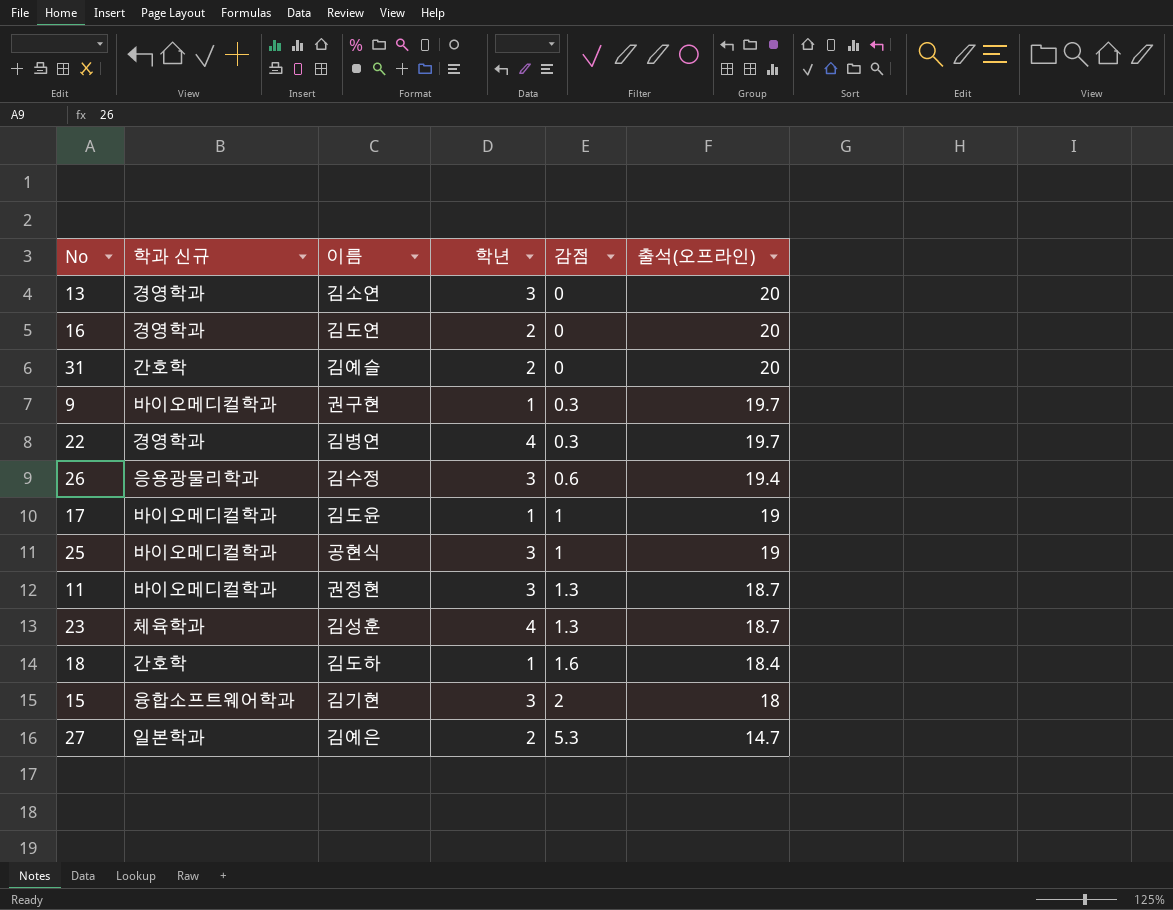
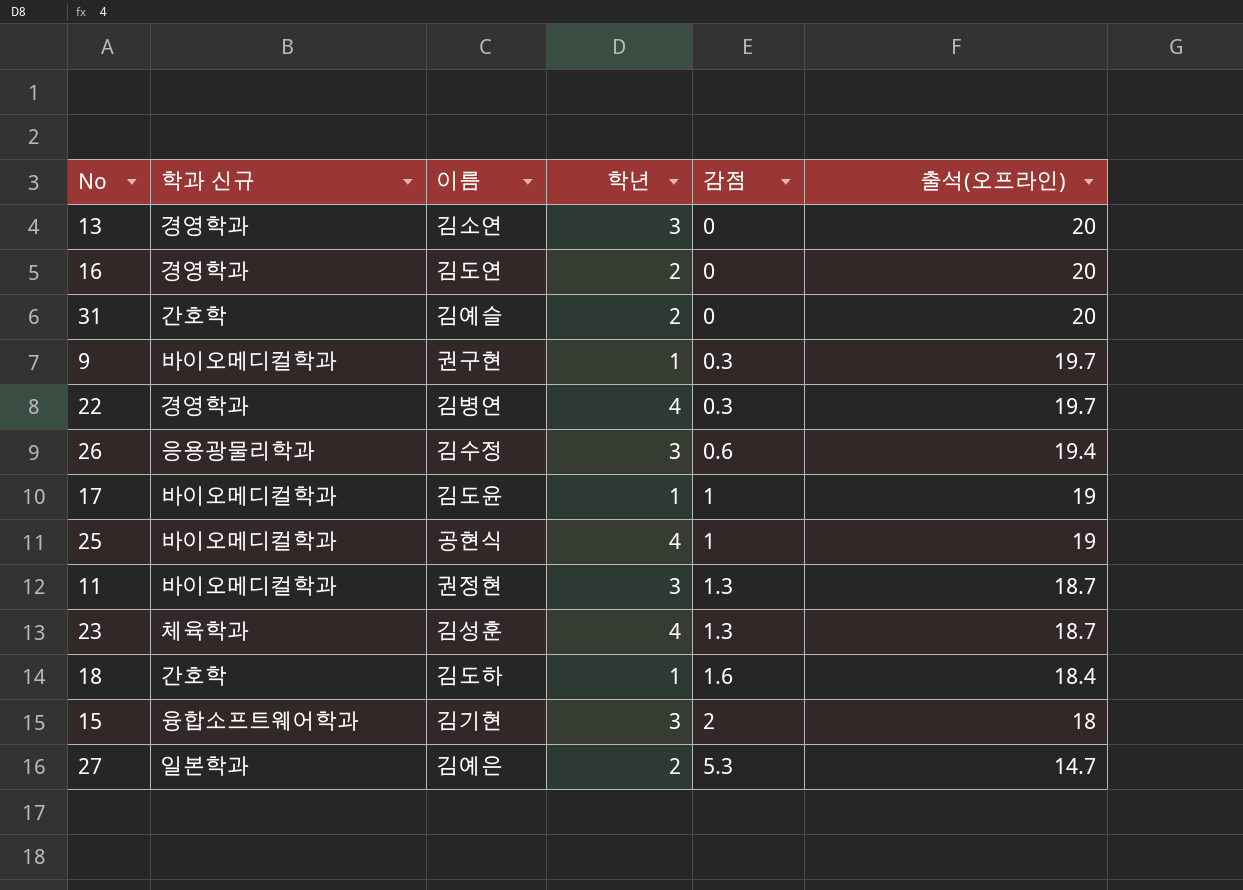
25 | 학년: 3 -> 4

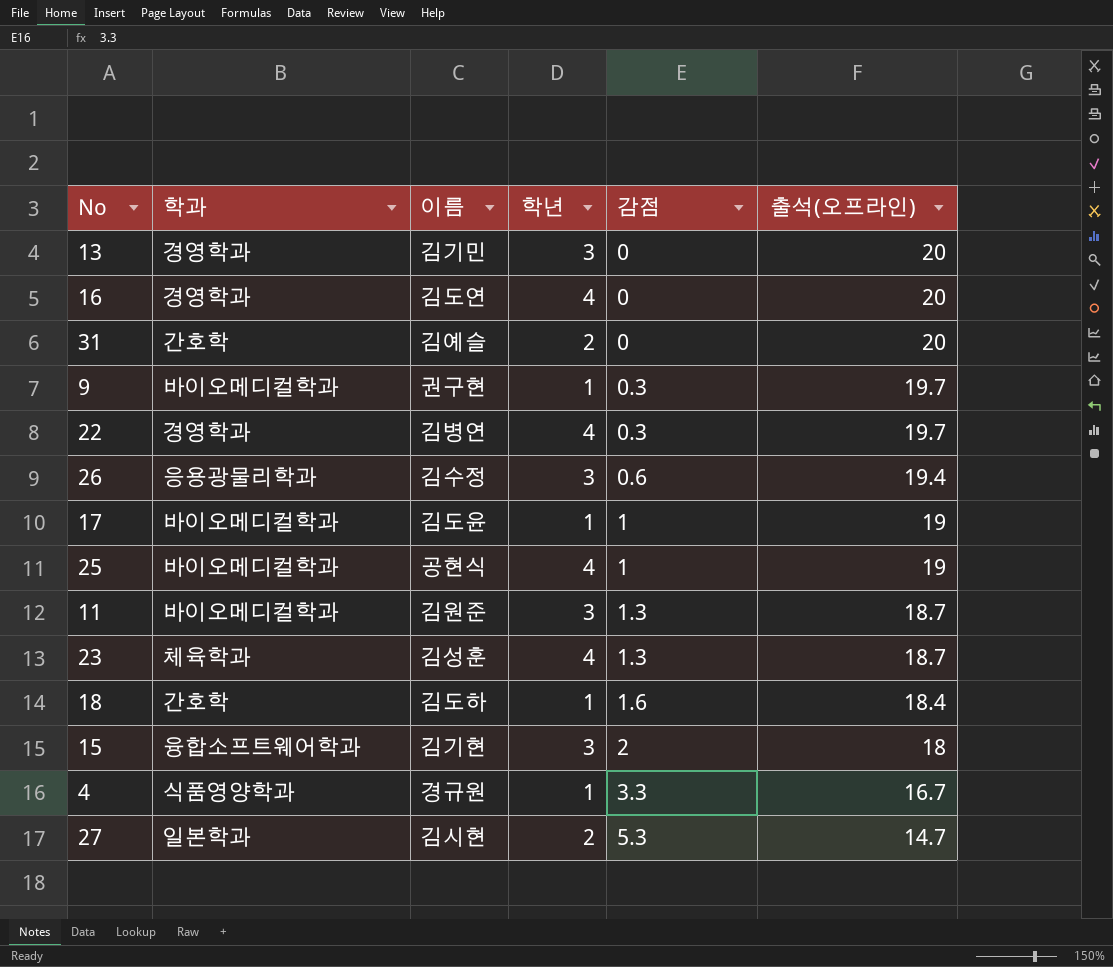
column name: 학과 신규 -> 학과
13 | 이름: 김소연 -> 김기민
16 | 학년: 2 -> 4
11 | 이름: 권정현 -> 김원준
row 4: none -> 식품영양학과 | 경규원 | 1 | 3.3 | 16.7
27 | 이름: 김예은 -> 김시현

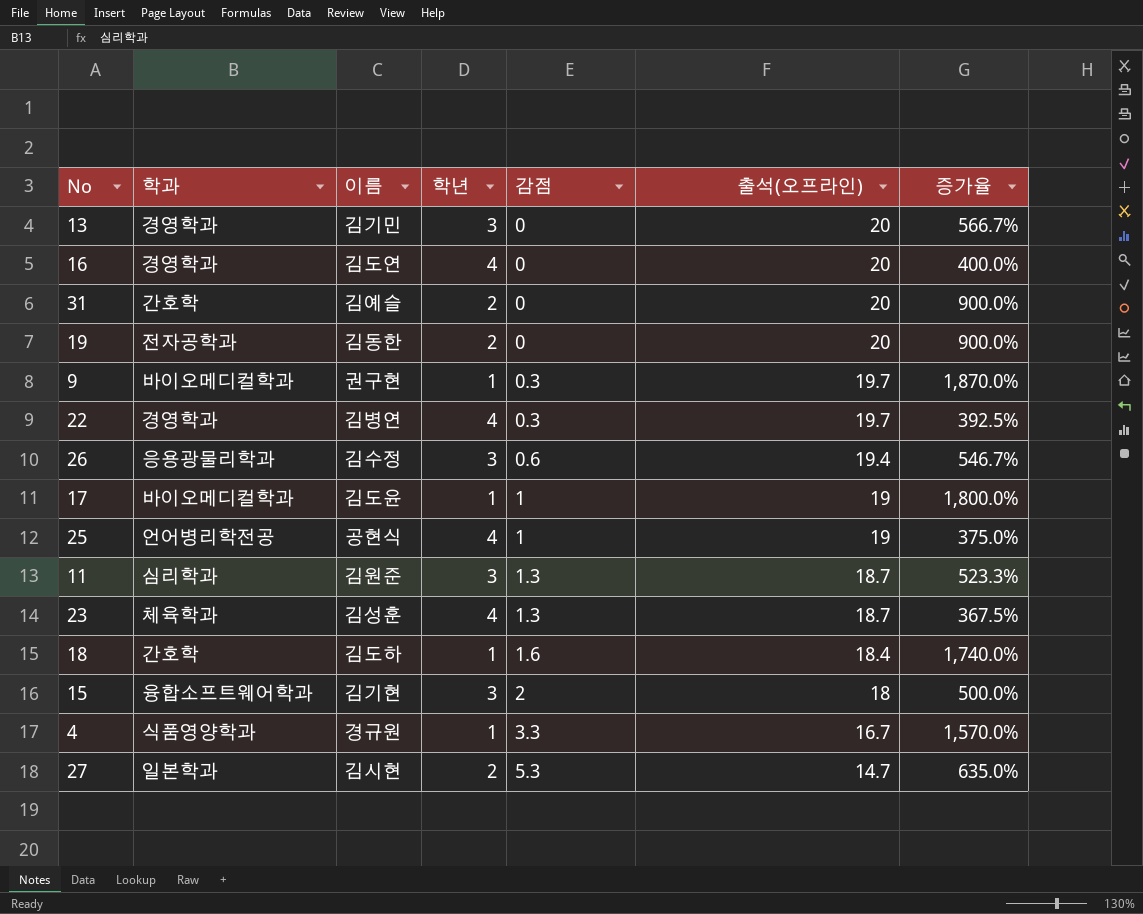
column 증가율 | formula: none -> ([출석(오프라인)] - [학년]) / [학년]
row 19: none -> 전자공학과 | 김동한 | 2 | 0 | 20 | 900.0%
25 | 학과: 바이오메디컬학과 -> 언어병리학전공
11 | 학과: 바이오메디컬학과 -> 심리학과

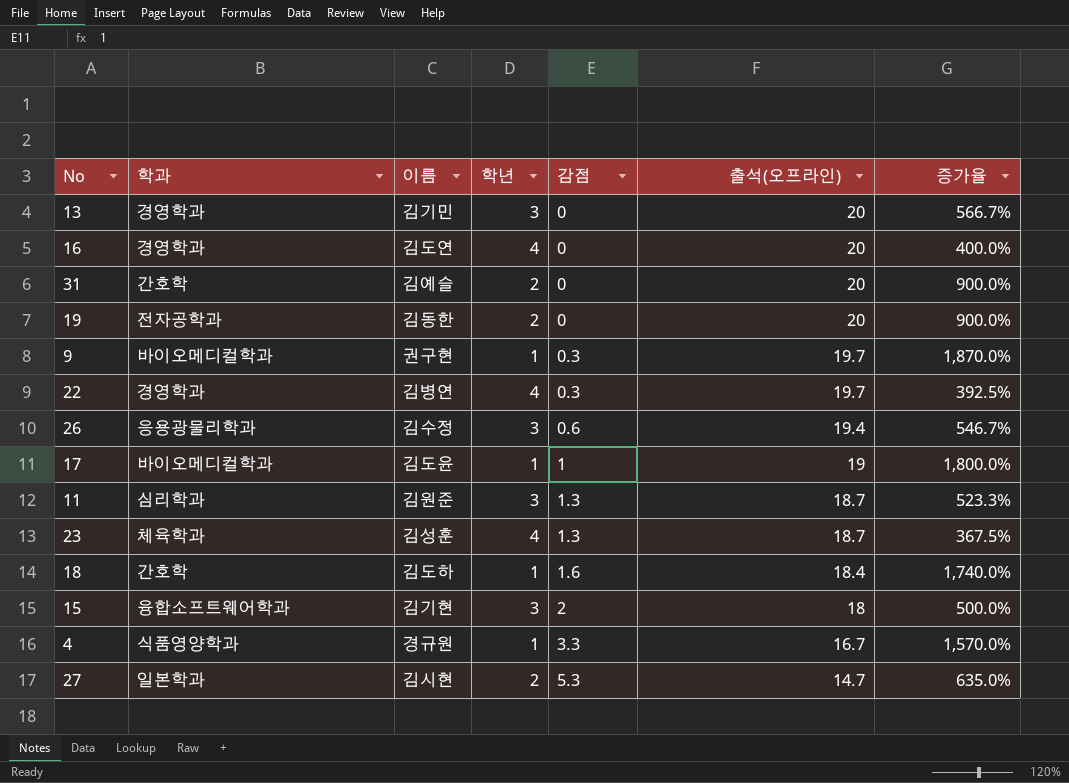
row 25: 언어병리학전공 | 공현식 | 4 | 1 | 19 | 375.0% -> none

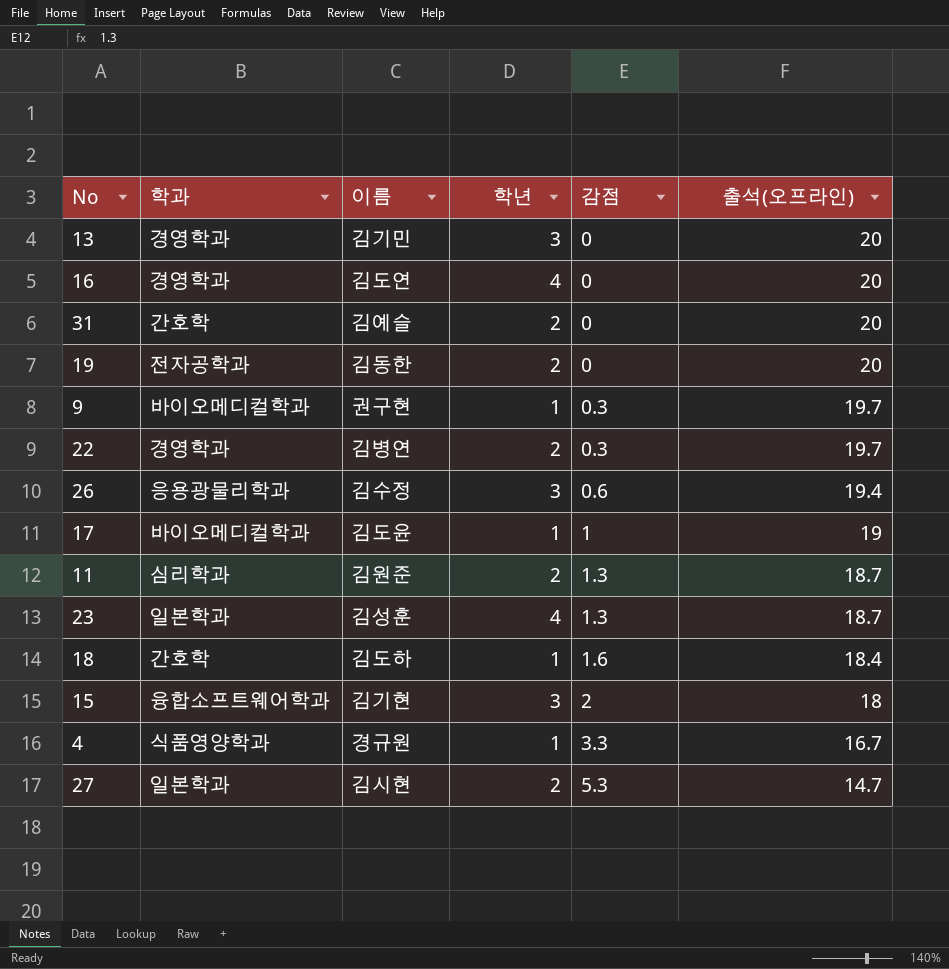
column 증가율 | formula: ([출석(오프라인)] - [학년]) / [학년] -> none
22 | 학년: 4 -> 2
11 | 학년: 3 -> 2
23 | 학과: 체육학과 -> 일본학과

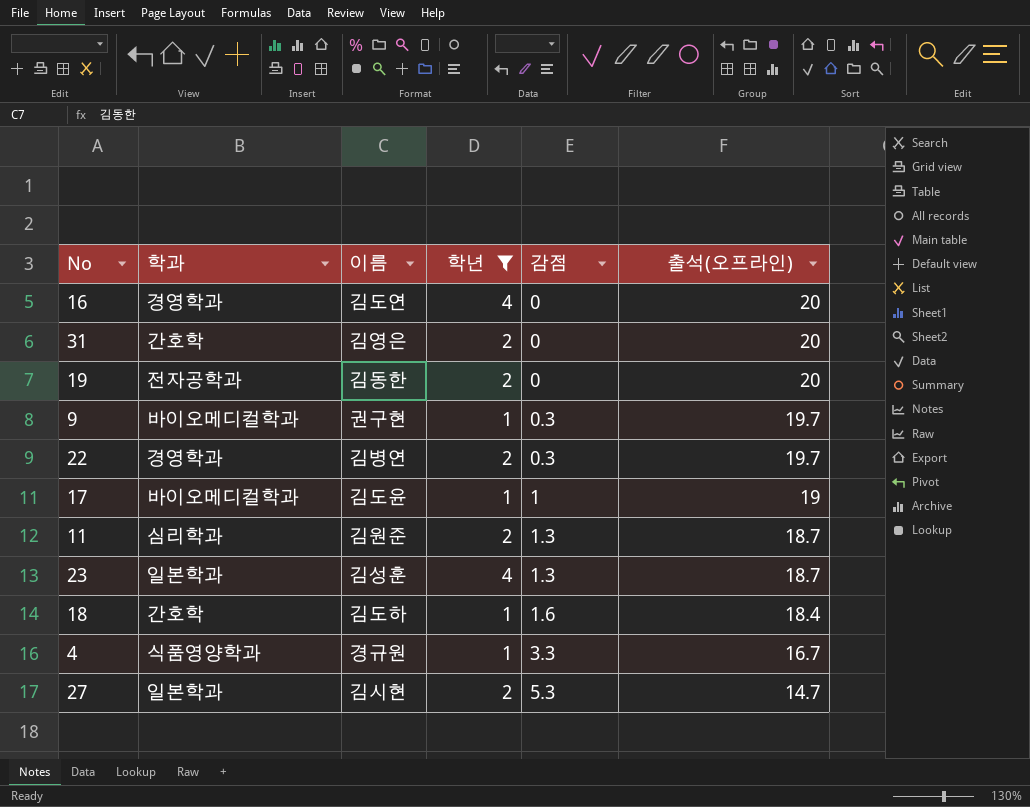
filter: none -> 학년 != 3
31 | 이름: 김예슬 -> 김영은

